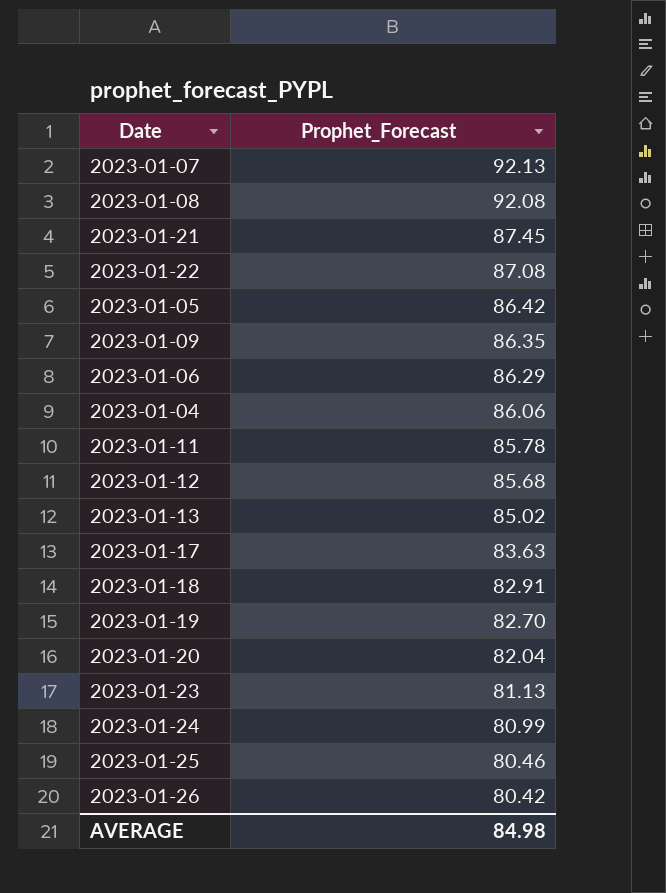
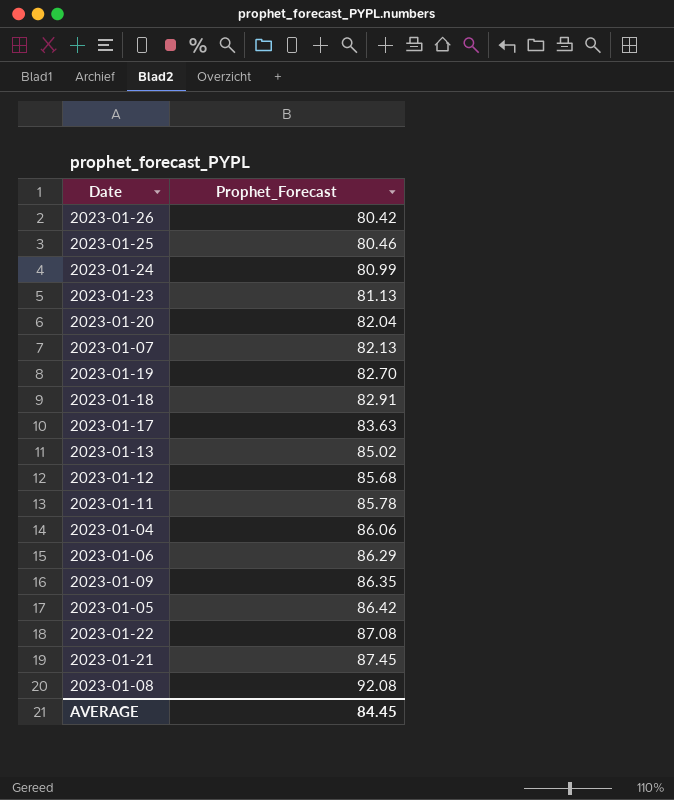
row order: Prophet_Forecast descending -> Prophet_Forecast ascending
2023-01-07 | Prophet_Forecast: 92.13 -> 82.13
AVERAGE | Prophet_Forecast: 84.98 -> 84.45

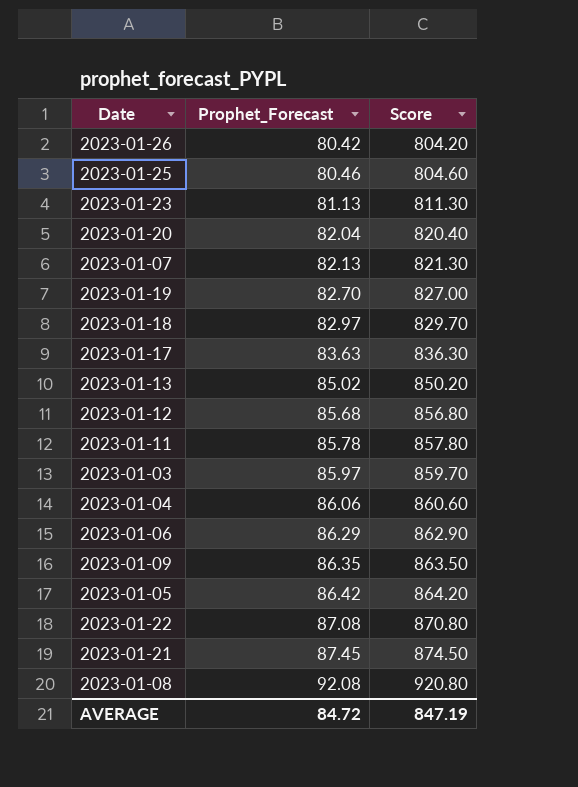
column Score | formula: none -> [Prophet_Forecast] * 10
row 2023-01-24: 80.99 -> none
2023-01-18 | Prophet_Forecast: 82.91 -> 82.97
row 2023-01-03: none -> 85.97 | 859.70
AVERAGE | Prophet_Forecast: 84.45 -> 84.72

